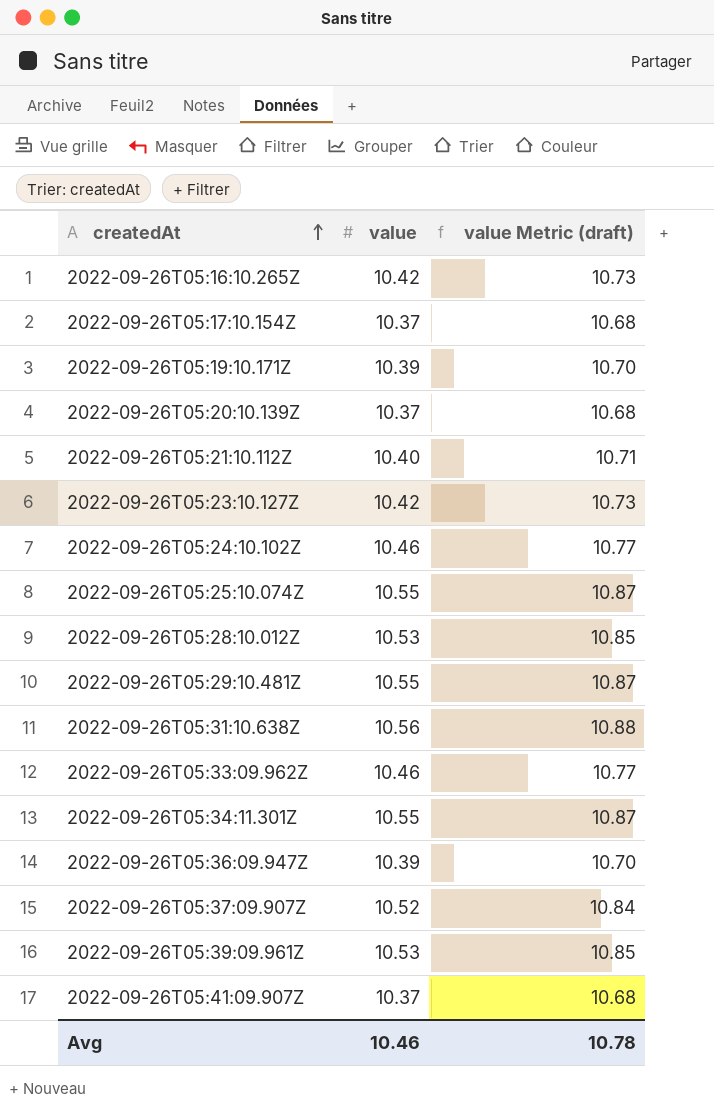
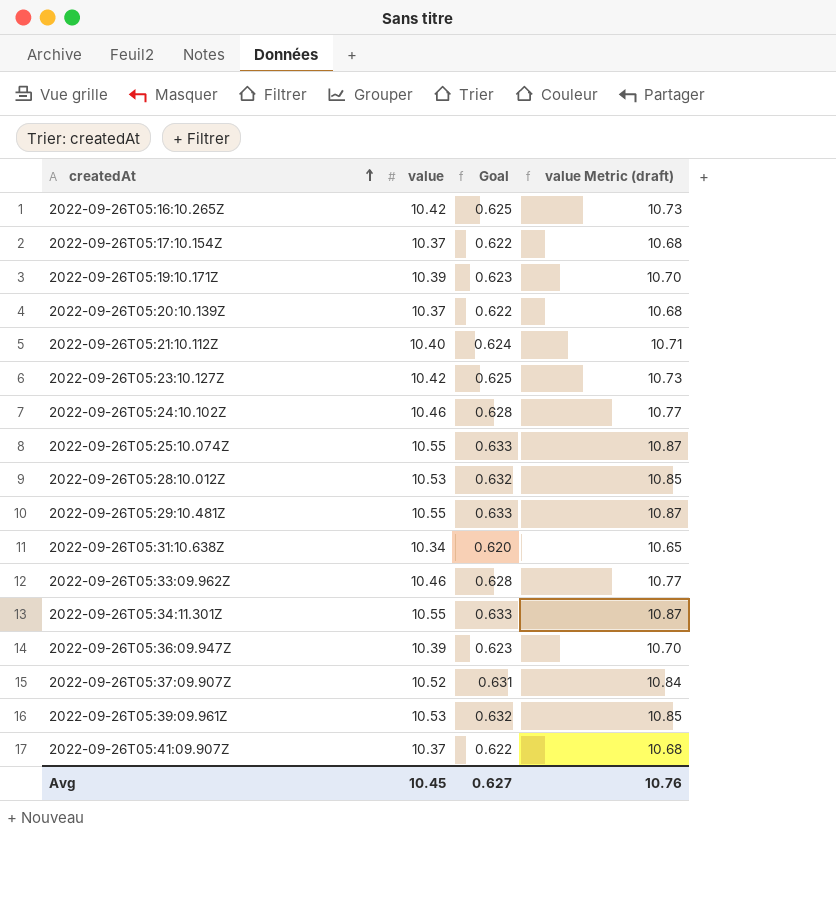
column Goal | formula: none -> [value] * 0.06
2022-09-26T05:31:10.638Z | value: 10.56 -> 10.34
2022-09-26T05:31:10.638Z | value Metric (draft): 10.88 -> 10.65
Avg | value: 10.46 -> 10.45
Avg | value Metric (draft): 10.78 -> 10.76

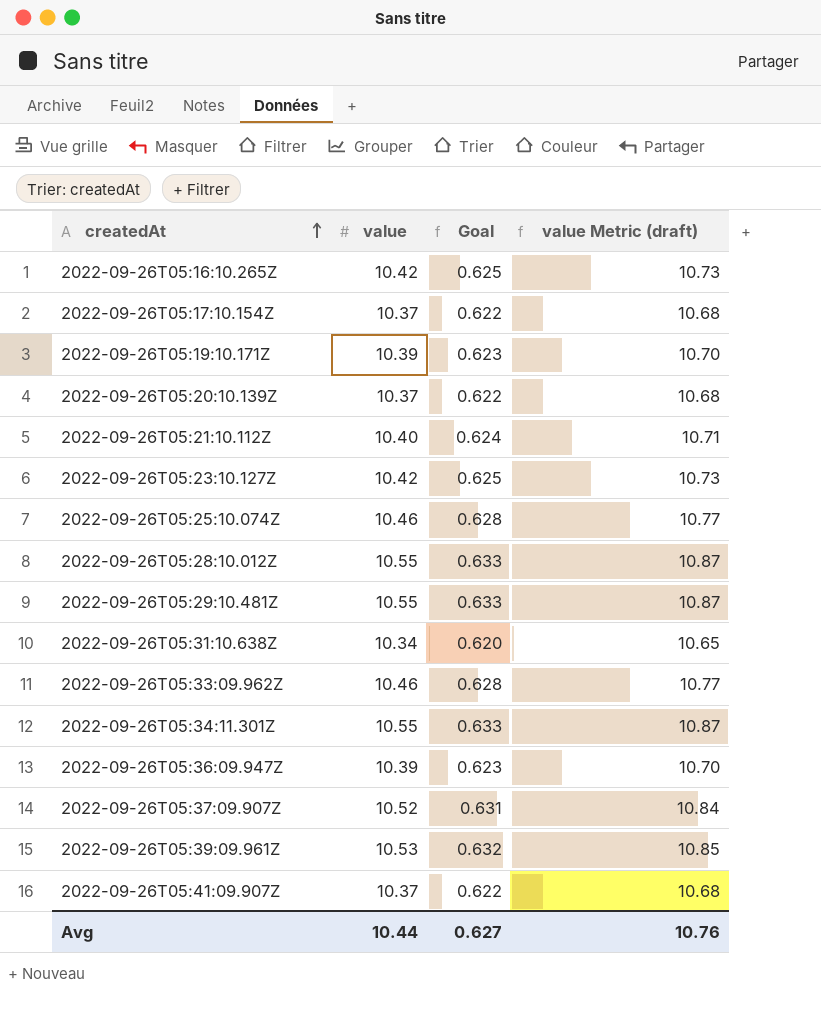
row 2022-09-26T05:24:10.102Z: 10.46 | 0.628 | 10.77 -> none
2022-09-26T05:25:10.074Z | value: 10.55 -> 10.46
2022-09-26T05:25:10.074Z | Goal: 0.633 -> 0.628
2022-09-26T05:25:10.074Z | value Metric (draft): 10.87 -> 10.77
2022-09-26T05:28:10.012Z | value: 10.53 -> 10.55
2022-09-26T05:28:10.012Z | Goal: 0.632 -> 0.633
2022-09-26T05:28:10.012Z | value Metric (draft): 10.85 -> 10.87
Avg | value: 10.45 -> 10.44

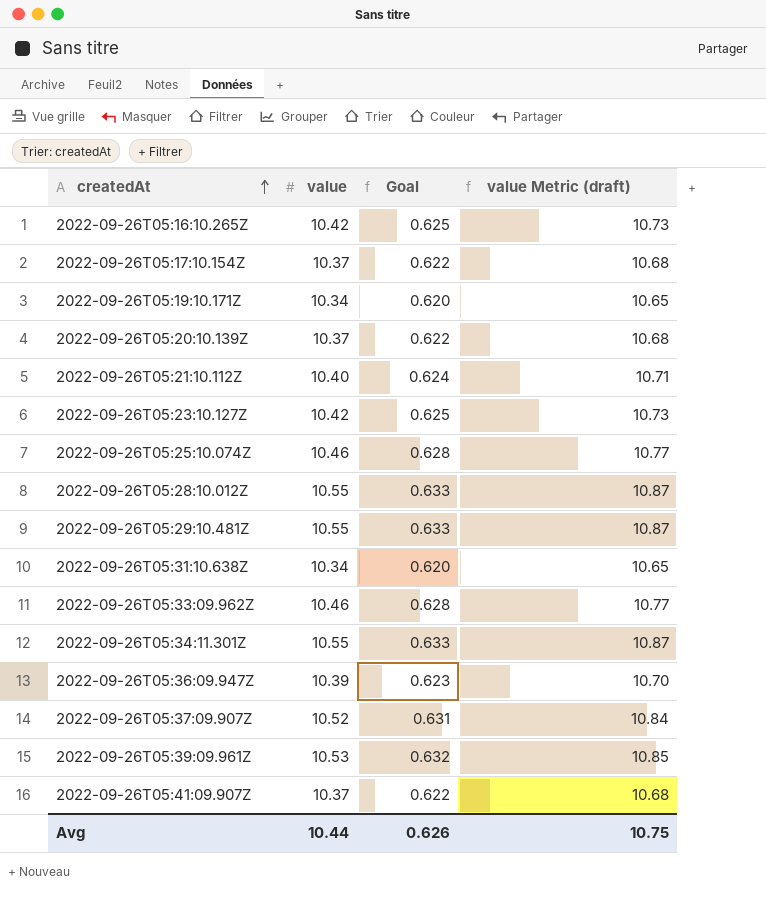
2022-09-26T05:19:10.171Z | value: 10.39 -> 10.34
2022-09-26T05:19:10.171Z | Goal: 0.623 -> 0.620
2022-09-26T05:19:10.171Z | value Metric (draft): 10.70 -> 10.65
Avg | Goal: 0.627 -> 0.626
Avg | value Metric (draft): 10.76 -> 10.75

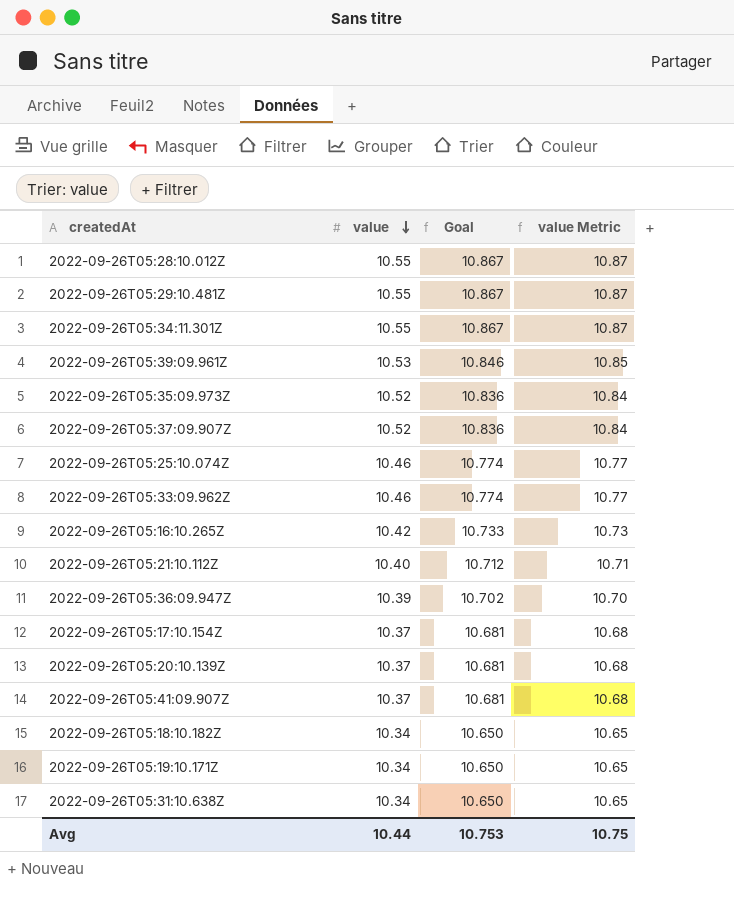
row order: createdAt ascending -> value descending
column Goal | formula: [value] * 0.06 -> [value] * 1.03
column name: value Metric (draft) -> value Metric
row 2022-09-26T05:23:10.127Z: 10.42 | 0.625 | 10.73 -> none
row 2022-09-26T05:35:09.973Z: none -> 10.52 | 10.836 | 10.84
row 2022-09-26T05:18:10.182Z: none -> 10.34 | 10.650 | 10.65
Avg | Goal: 0.626 -> 10.753

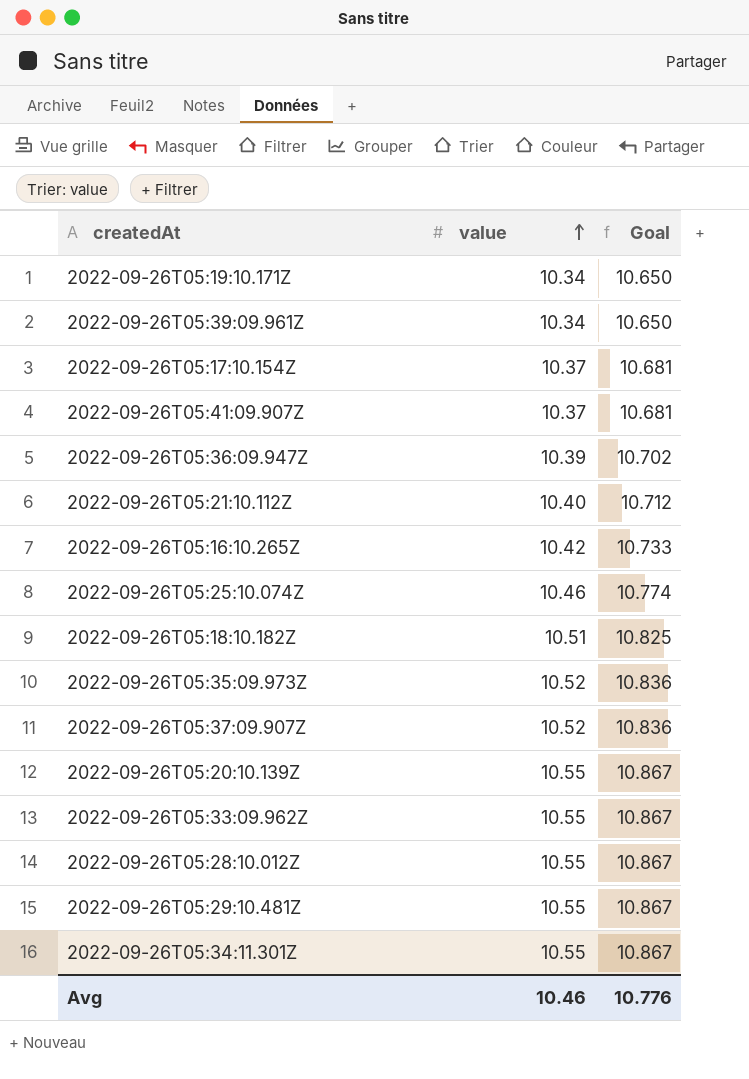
row order: value descending -> value ascending
column value Metric | formula: [value] * 1.03 -> none
row 2022-09-26T05:31:10.638Z: 10.34 | 10.650 | 10.65 -> none
2022-09-26T05:39:09.961Z | value: 10.53 -> 10.34
2022-09-26T05:39:09.961Z | Goal: 10.846 -> 10.650
2022-09-26T05:18:10.182Z | value: 10.34 -> 10.51
2022-09-26T05:18:10.182Z | Goal: 10.650 -> 10.825
2022-09-26T05:20:10.139Z | value: 10.37 -> 10.55
2022-09-26T05:20:10.139Z | Goal: 10.681 -> 10.867
2022-09-26T05:33:09.962Z | value: 10.46 -> 10.55
2022-09-26T05:33:09.962Z | Goal: 10.774 -> 10.867
Avg | value: 10.44 -> 10.46
Avg | Goal: 10.753 -> 10.776

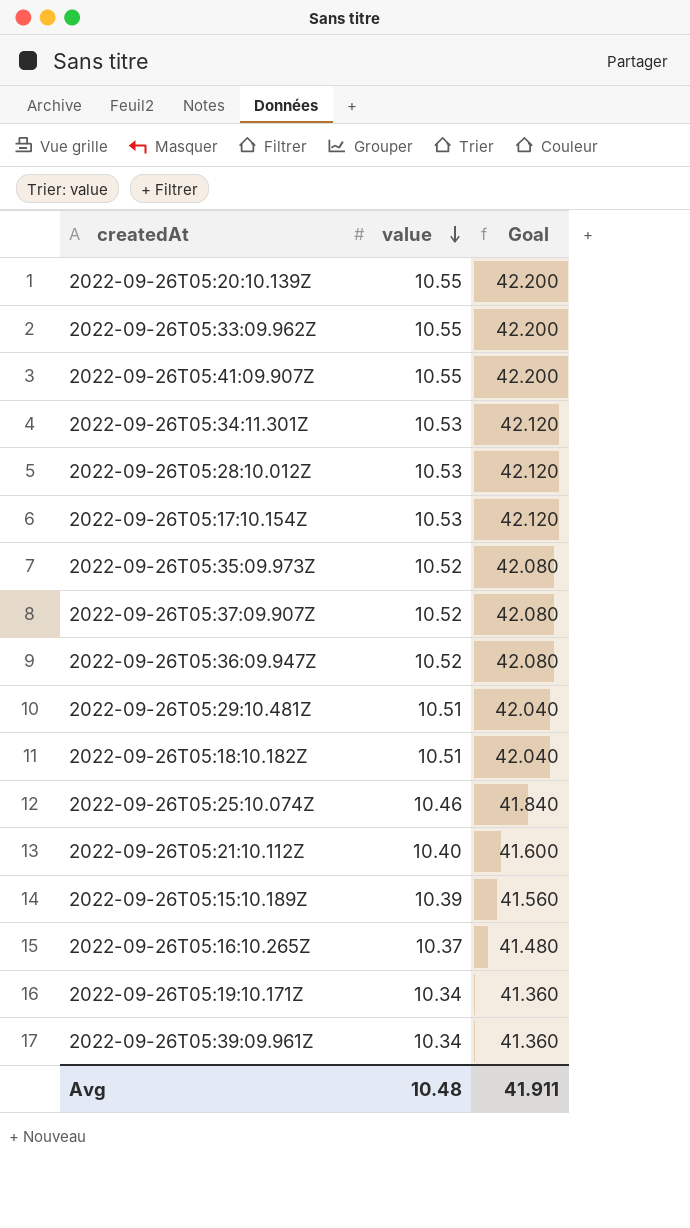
row order: value ascending -> value descending
column Goal | formula: [value] * 1.03 -> [value] * 4
2022-09-26T05:41:09.907Z | value: 10.37 -> 10.55
2022-09-26T05:34:11.301Z | value: 10.55 -> 10.53
2022-09-26T05:28:10.012Z | value: 10.55 -> 10.53
2022-09-26T05:17:10.154Z | value: 10.37 -> 10.53
2022-09-26T05:36:09.947Z | value: 10.39 -> 10.52
2022-09-26T05:29:10.481Z | value: 10.55 -> 10.51
row 2022-09-26T05:15:10.189Z: none -> 10.39 | 41.560
2022-09-26T05:16:10.265Z | value: 10.42 -> 10.37
Avg | value: 10.46 -> 10.48
Avg | Goal: 10.776 -> 41.911

